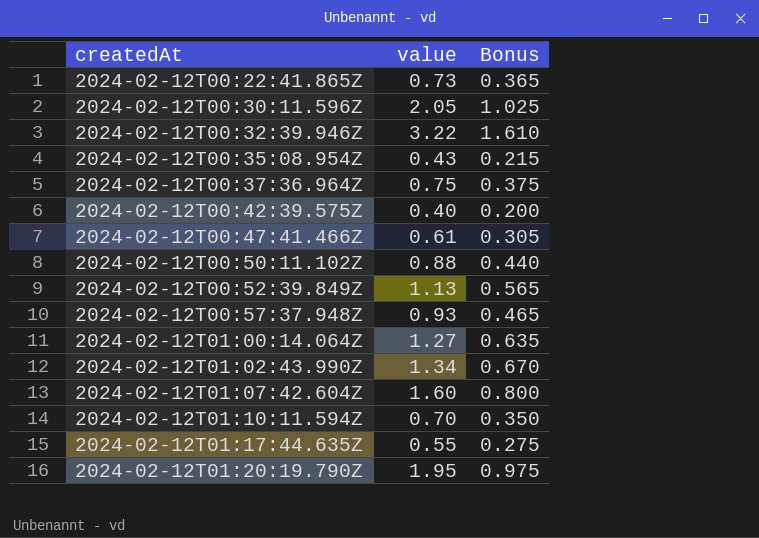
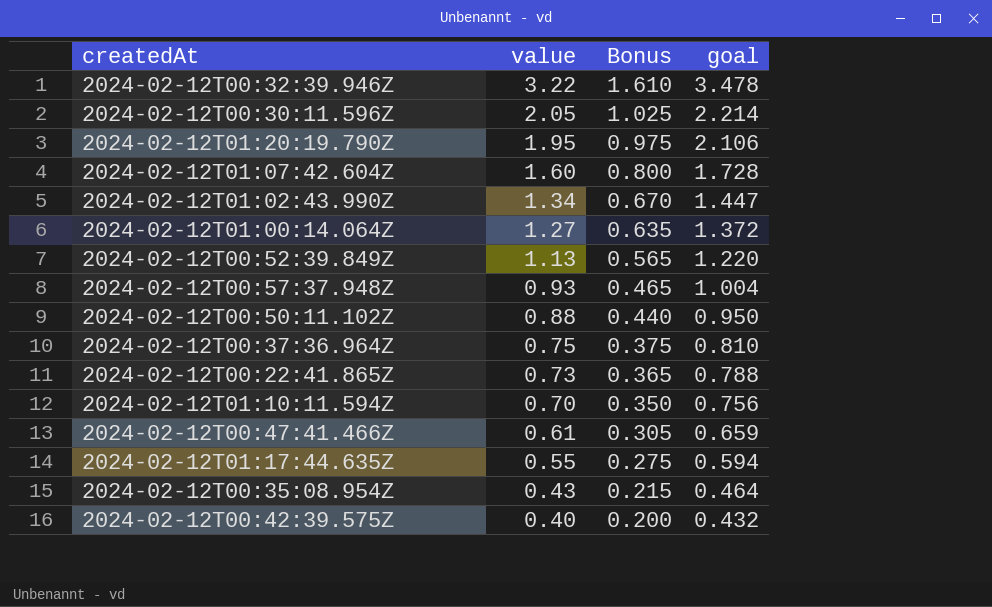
row order: createdAt ascending -> value descending
column goal | formula: none -> [value] * 1.08

